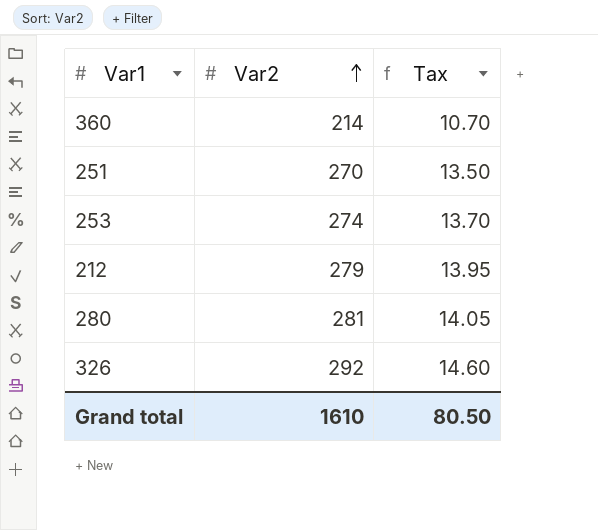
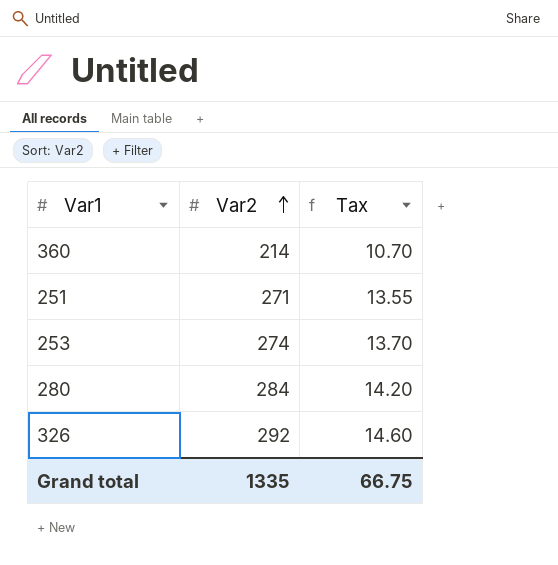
row 212: 279 | 13.95 -> none
251 | Var2: 270 -> 271
251 | Tax: 13.50 -> 13.55
280 | Var2: 281 -> 284
280 | Tax: 14.05 -> 14.20
Grand total | Var2: 1610 -> 1335
Grand total | Tax: 80.50 -> 66.75

